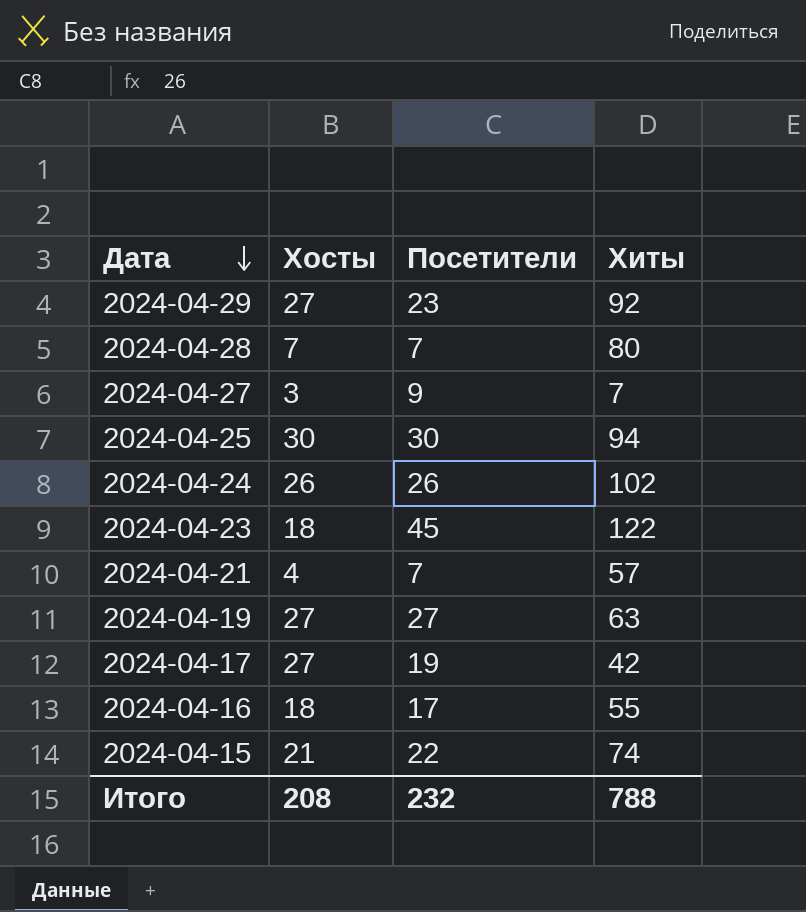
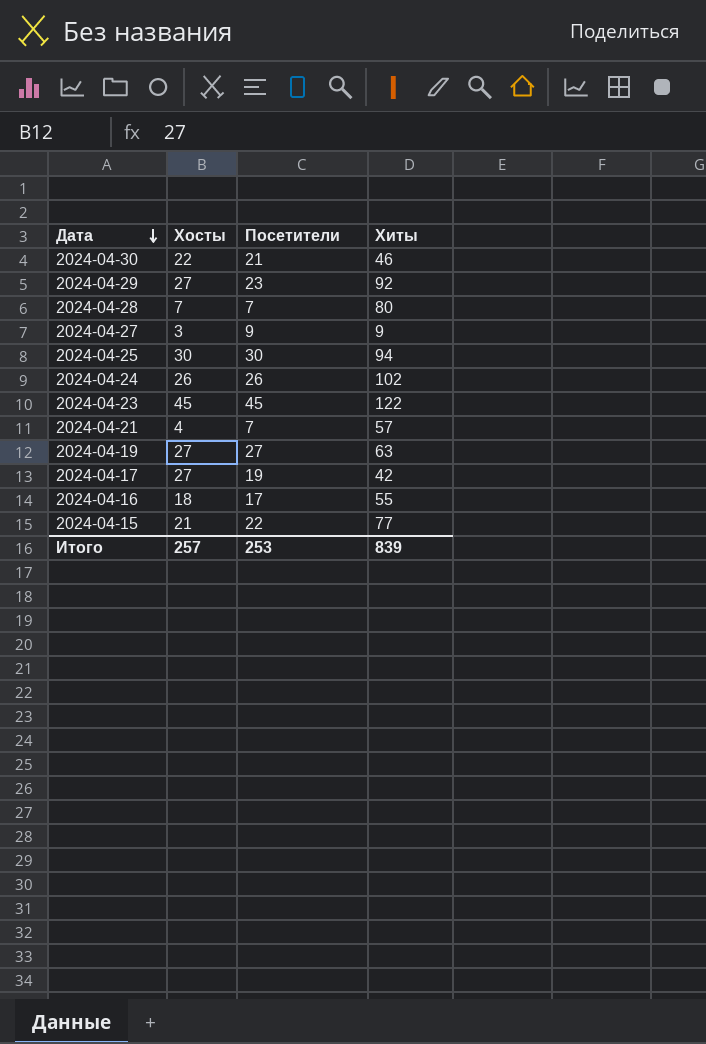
row 2024-04-30: none -> 22 | 21 | 46
2024-04-27 | Хиты: 7 -> 9
2024-04-23 | Хосты: 18 -> 45
2024-04-15 | Хиты: 74 -> 77
Итого | Хосты: 208 -> 257
Итого | Посетители: 232 -> 253
Итого | Хиты: 788 -> 839

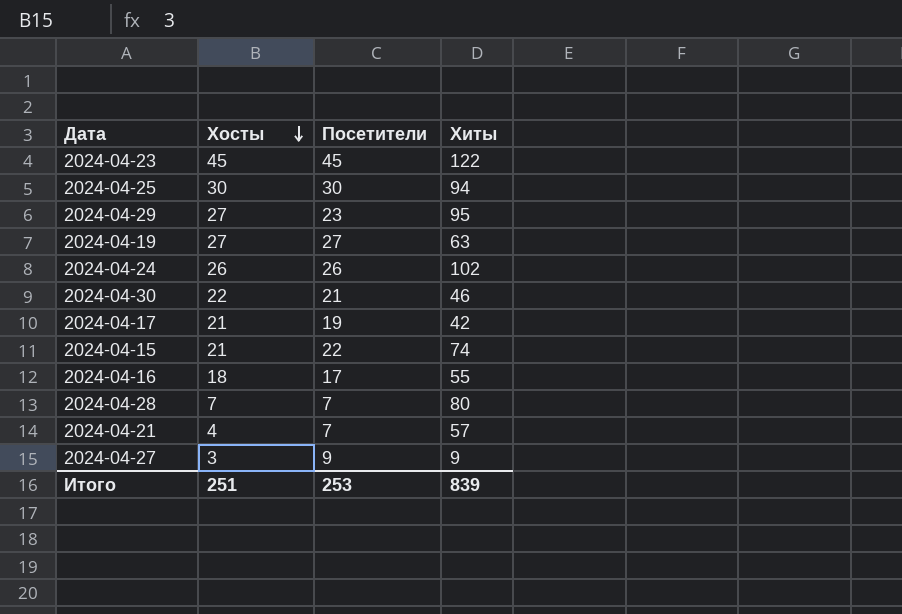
row order: Дата descending -> Хосты descending
2024-04-29 | Хиты: 92 -> 95
2024-04-17 | Хосты: 27 -> 21
2024-04-15 | Хиты: 77 -> 74
Итого | Хосты: 257 -> 251

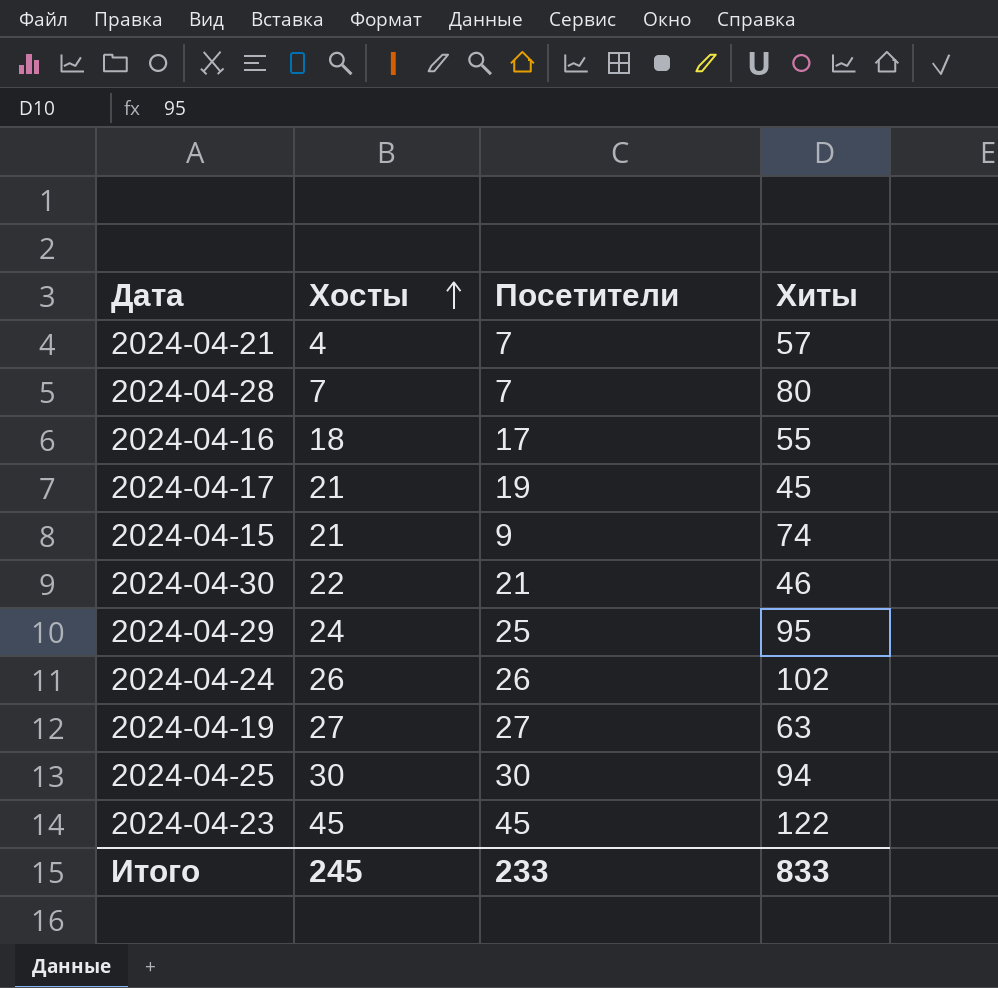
row order: Хосты descending -> Хосты ascending
row 2024-04-27: 3 | 9 | 9 -> none
2024-04-17 | Хиты: 42 -> 45
2024-04-15 | Посетители: 22 -> 9
2024-04-29 | Хосты: 27 -> 24
2024-04-29 | Посетители: 23 -> 25
Итого | Хосты: 251 -> 245
Итого | Посетители: 253 -> 233
Итого | Хиты: 839 -> 833

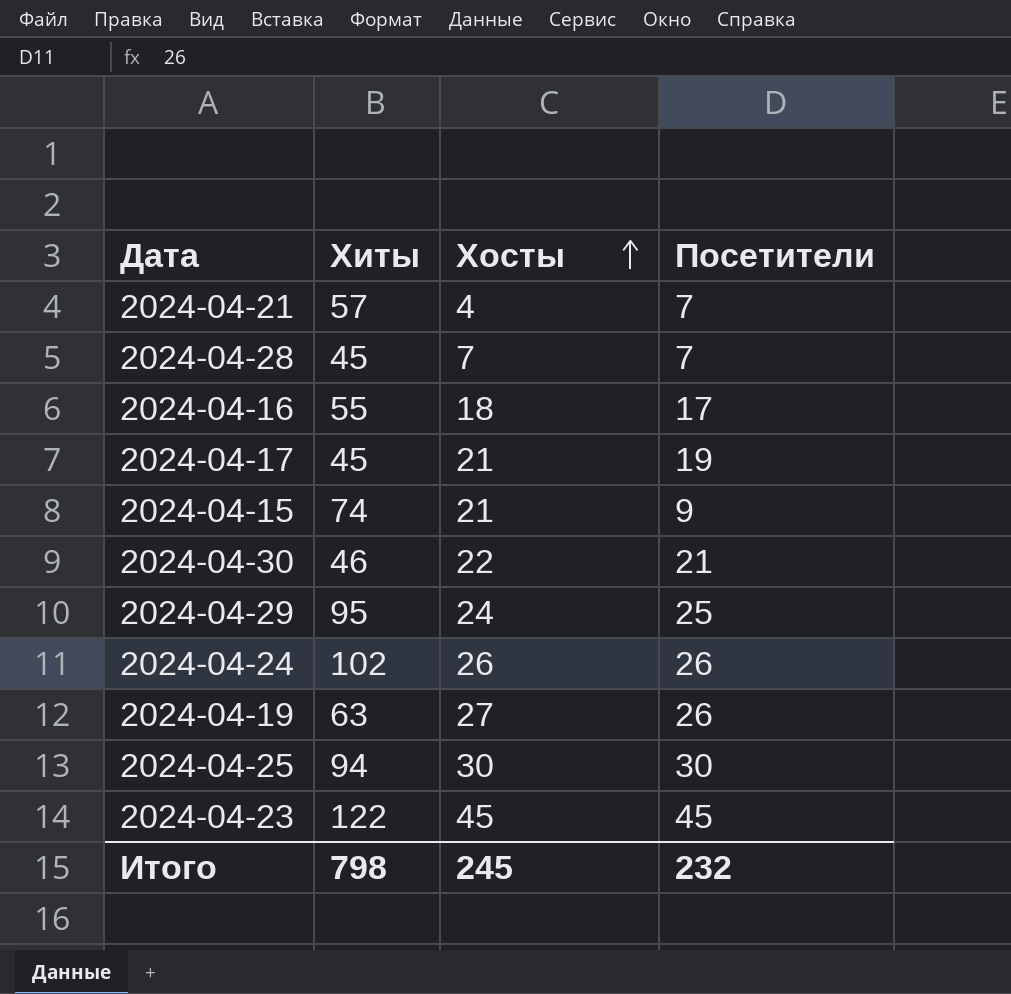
column Хиты | position: 4 -> 2
2024-04-28 | Хиты: 80 -> 45
2024-04-19 | Посетители: 27 -> 26
Итого | Хиты: 833 -> 798
Итого | Посетители: 233 -> 232

